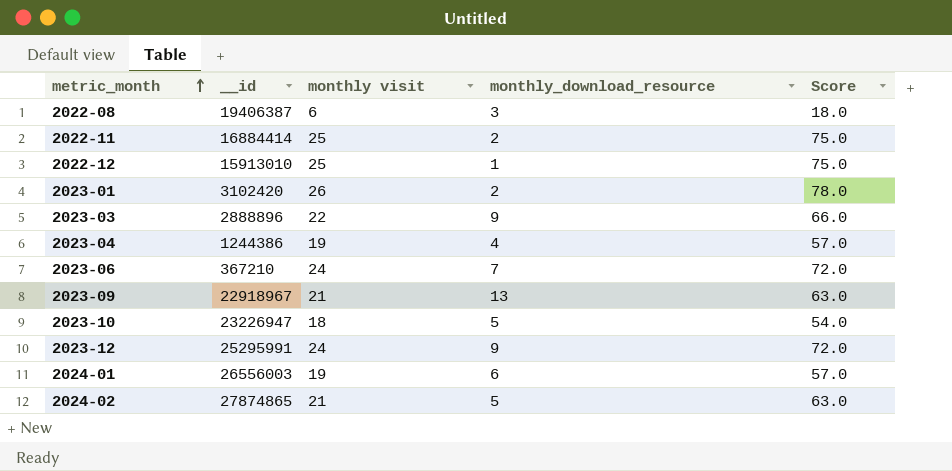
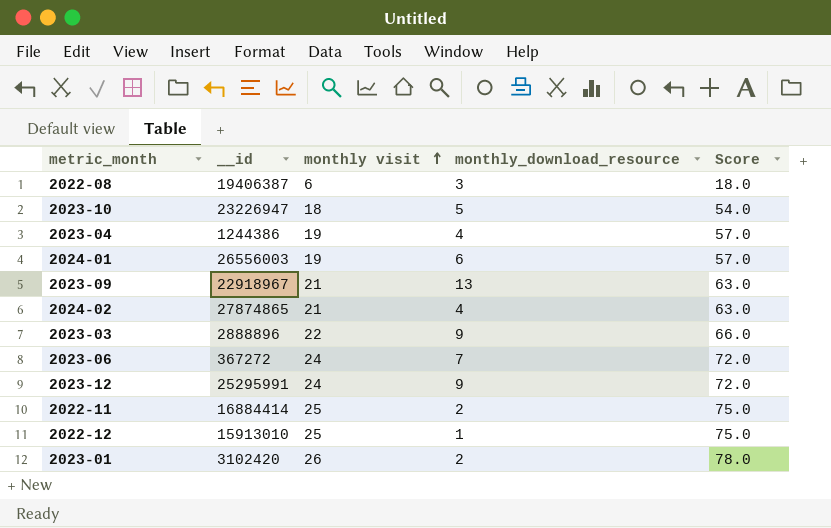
row order: metric_month ascending -> monthly visit ascending
2024-02 | monthly_download_resource: 5 -> 4
2023-06 | __id: 367210 -> 367272

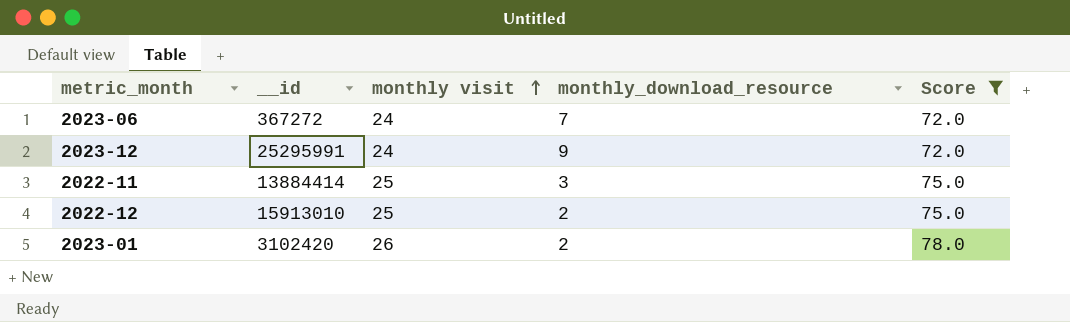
filter: none -> Score >= 72.0
2022-11 | __id: 16884414 -> 13884414
2022-11 | monthly_download_resource: 2 -> 3
2022-12 | monthly_download_resource: 1 -> 2

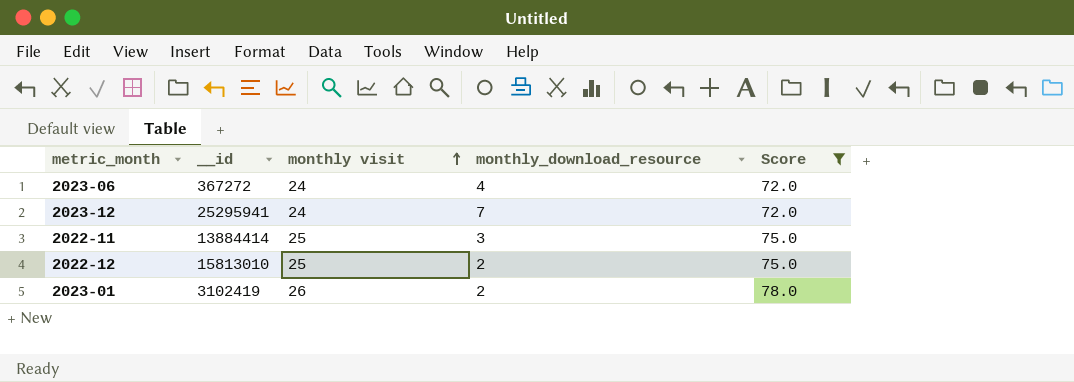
2023-06 | monthly_download_resource: 7 -> 4
2023-12 | __id: 25295991 -> 25295941
2023-12 | monthly_download_resource: 9 -> 7
2022-12 | __id: 15913010 -> 15813010
2023-01 | __id: 3102420 -> 3102419

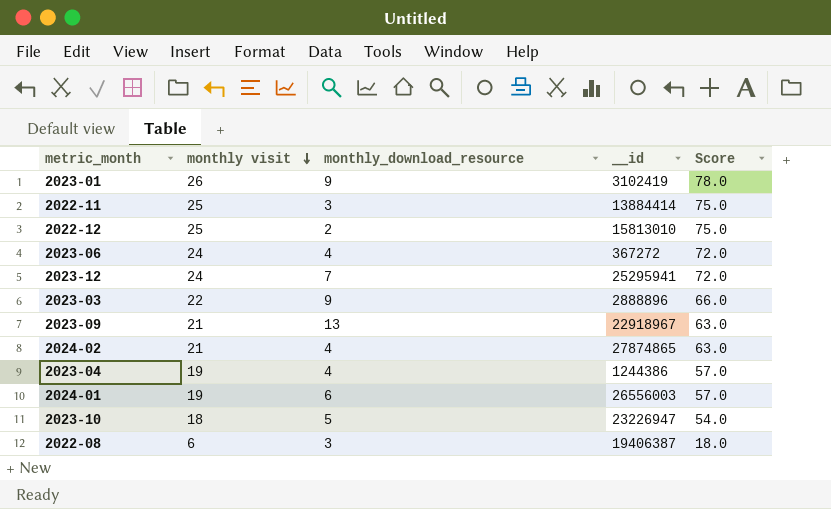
filter: Score >= 72.0 -> none
row order: monthly visit ascending -> monthly visit descending
column __id | position: 2 -> 4
2023-01 | monthly_download_resource: 2 -> 9

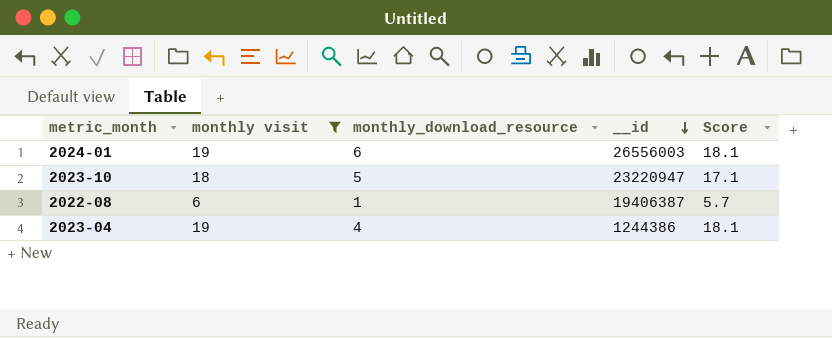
filter: none -> monthly visit <= 19
row order: monthly visit descending -> __id descending
column Score | formula: [monthly visit] * 3 -> [monthly visit] * 0.95
2023-10 | __id: 23226947 -> 23220947
2022-08 | monthly_download_resource: 3 -> 1

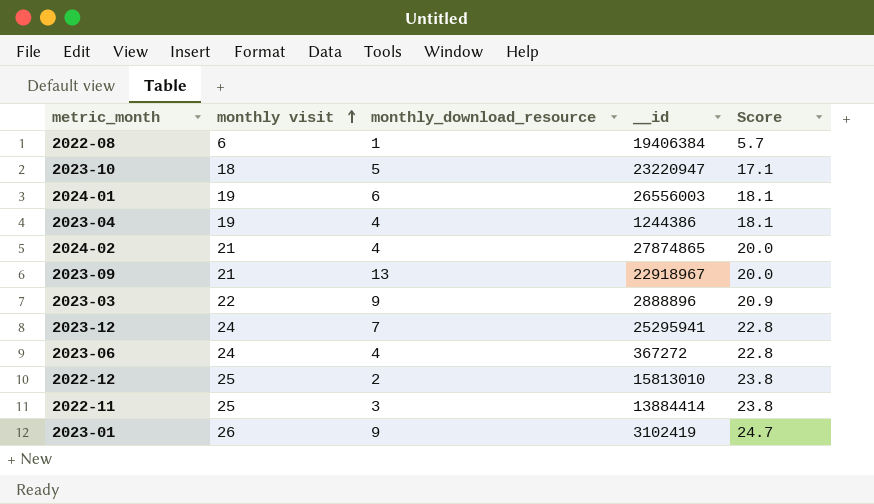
filter: monthly visit <= 19 -> none
row order: __id descending -> monthly visit ascending
2022-08 | __id: 19406387 -> 19406384

